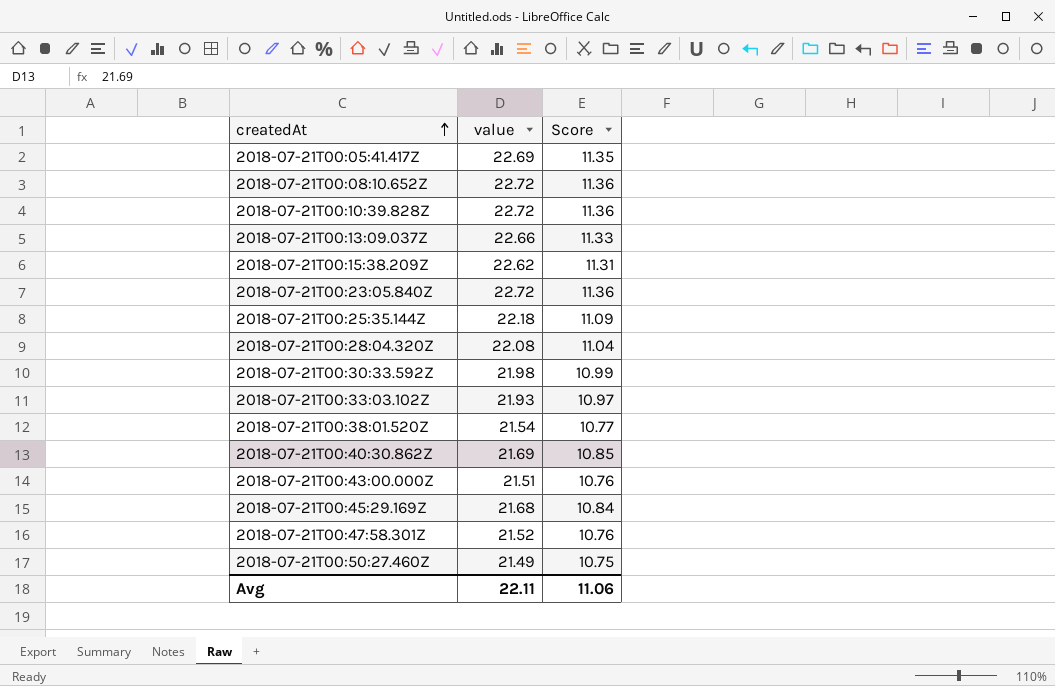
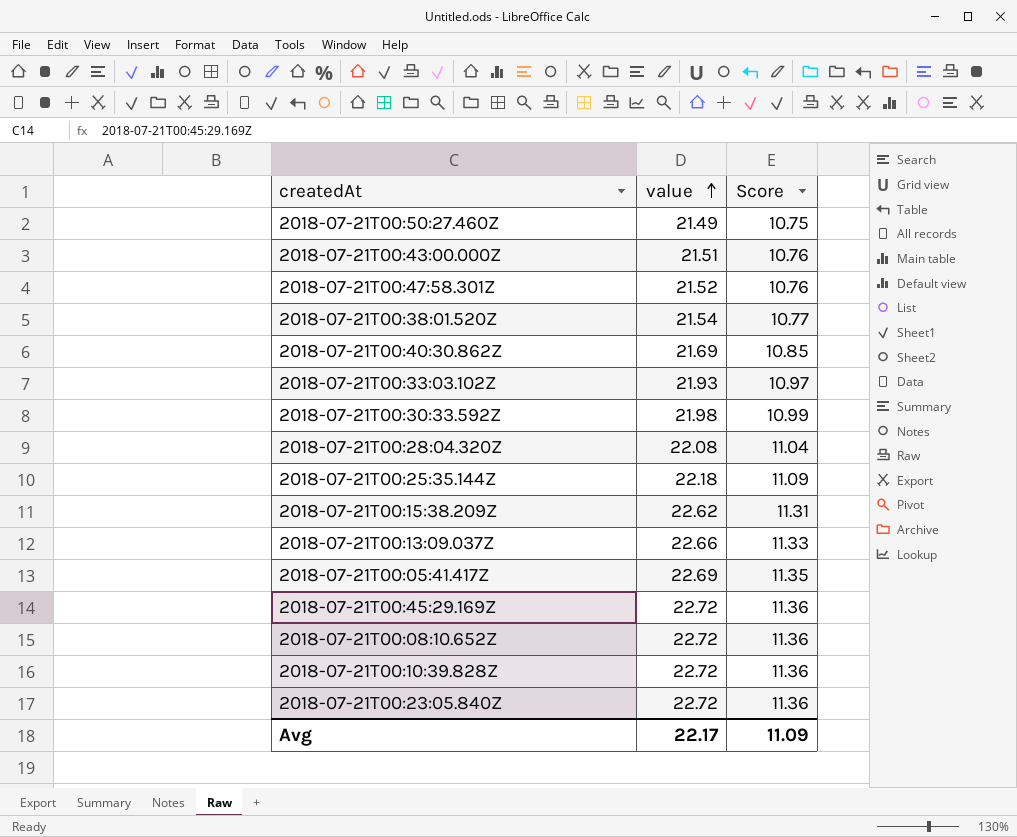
row order: createdAt ascending -> value ascending
2018-07-21T00:45:29.169Z | value: 21.68 -> 22.72
2018-07-21T00:45:29.169Z | Score: 10.84 -> 11.36
Avg | value: 22.11 -> 22.17
Avg | Score: 11.06 -> 11.09

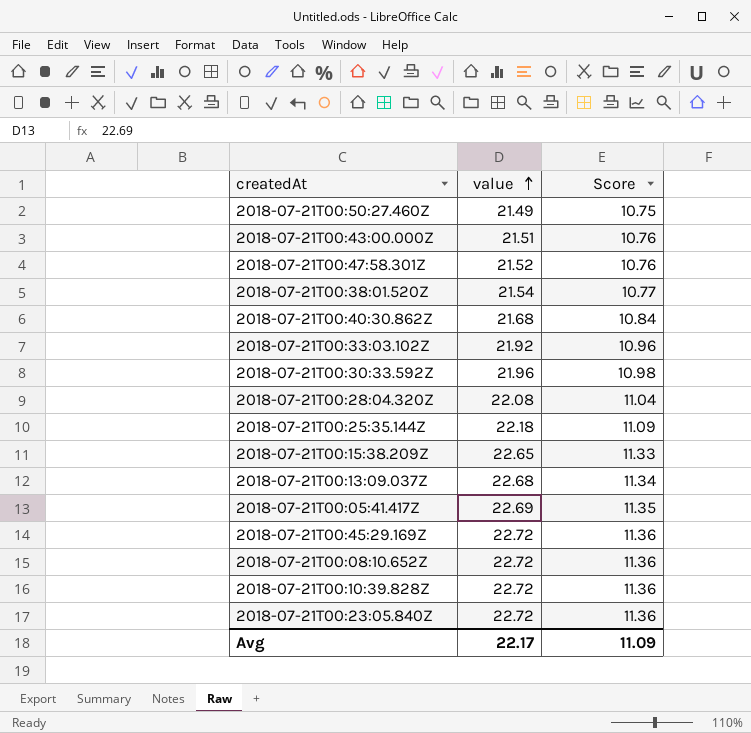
2018-07-21T00:40:30.862Z | value: 21.69 -> 21.68
2018-07-21T00:40:30.862Z | Score: 10.85 -> 10.84
2018-07-21T00:33:03.102Z | value: 21.93 -> 21.92
2018-07-21T00:33:03.102Z | Score: 10.97 -> 10.96
2018-07-21T00:30:33.592Z | value: 21.98 -> 21.96
2018-07-21T00:30:33.592Z | Score: 10.99 -> 10.98
2018-07-21T00:15:38.209Z | value: 22.62 -> 22.65
2018-07-21T00:15:38.209Z | Score: 11.31 -> 11.33
2018-07-21T00:13:09.037Z | value: 22.66 -> 22.68
2018-07-21T00:13:09.037Z | Score: 11.33 -> 11.34

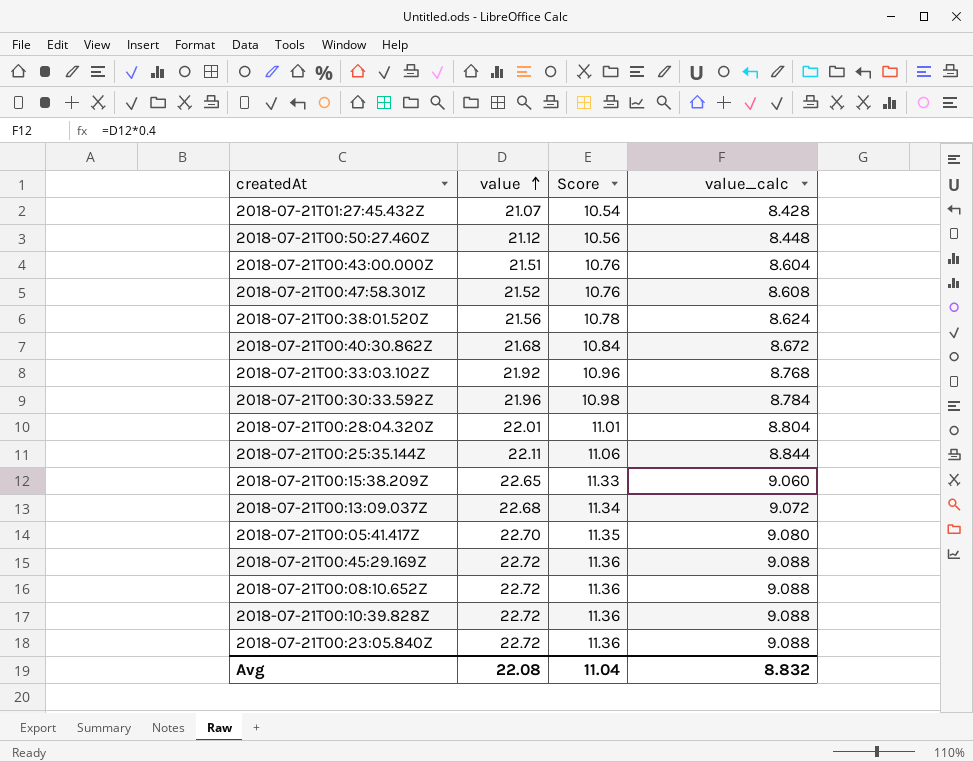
column value_calc | formula: none -> [value] * 0.4
row 2018-07-21T01:27:45.432Z: none -> 21.07 | 10.54 | 8.428
2018-07-21T00:50:27.460Z | value: 21.49 -> 21.12
2018-07-21T00:50:27.460Z | Score: 10.75 -> 10.56
2018-07-21T00:38:01.520Z | value: 21.54 -> 21.56
2018-07-21T00:38:01.520Z | Score: 10.77 -> 10.78
2018-07-21T00:28:04.320Z | value: 22.08 -> 22.01
2018-07-21T00:28:04.320Z | Score: 11.04 -> 11.01
2018-07-21T00:25:35.144Z | value: 22.18 -> 22.11
2018-07-21T00:25:35.144Z | Score: 11.09 -> 11.06
2018-07-21T00:05:41.417Z | value: 22.69 -> 22.70
Avg | value: 22.17 -> 22.08
Avg | Score: 11.09 -> 11.04

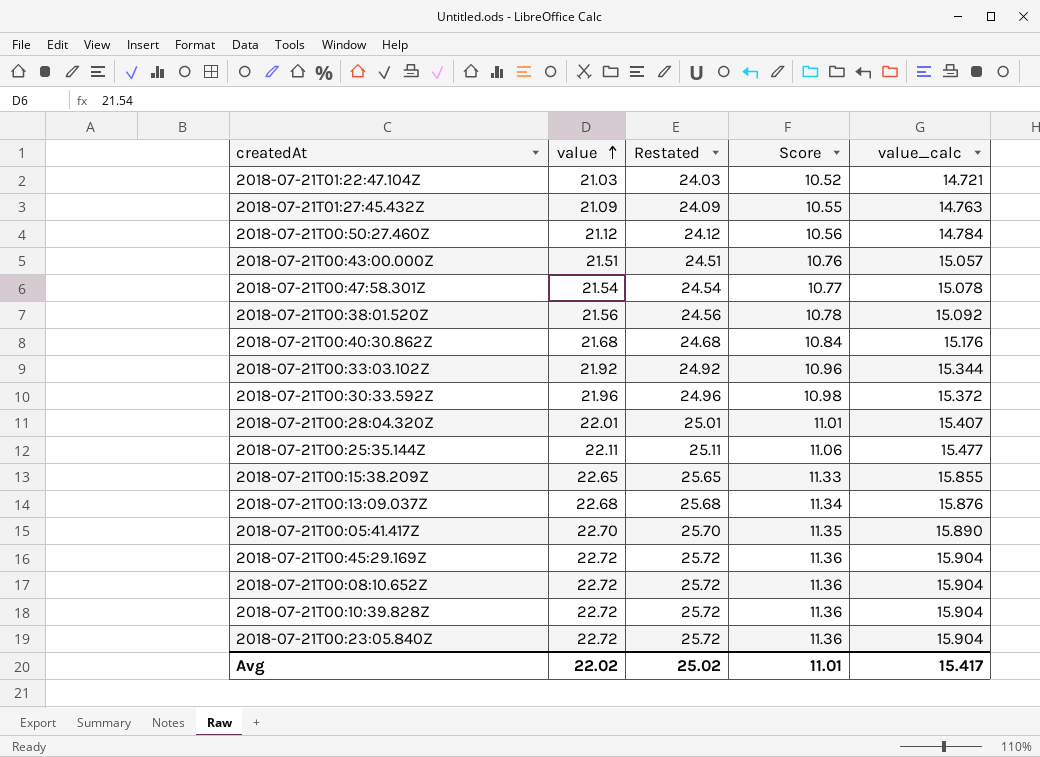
column Restated | formula: none -> [value] + 3
column value_calc | formula: [value] * 0.4 -> [value] * 0.7
row 2018-07-21T01:22:47.104Z: none -> 21.03 | 24.03 | 10.52 | 14.721
2018-07-21T01:27:45.432Z | value: 21.07 -> 21.09
2018-07-21T01:27:45.432Z | Score: 10.54 -> 10.55
2018-07-21T00:47:58.301Z | value: 21.52 -> 21.54
2018-07-21T00:47:58.301Z | Score: 10.76 -> 10.77
Avg | value: 22.08 -> 22.02
Avg | Score: 11.04 -> 11.01
Avg | value_calc: 8.832 -> 15.417

